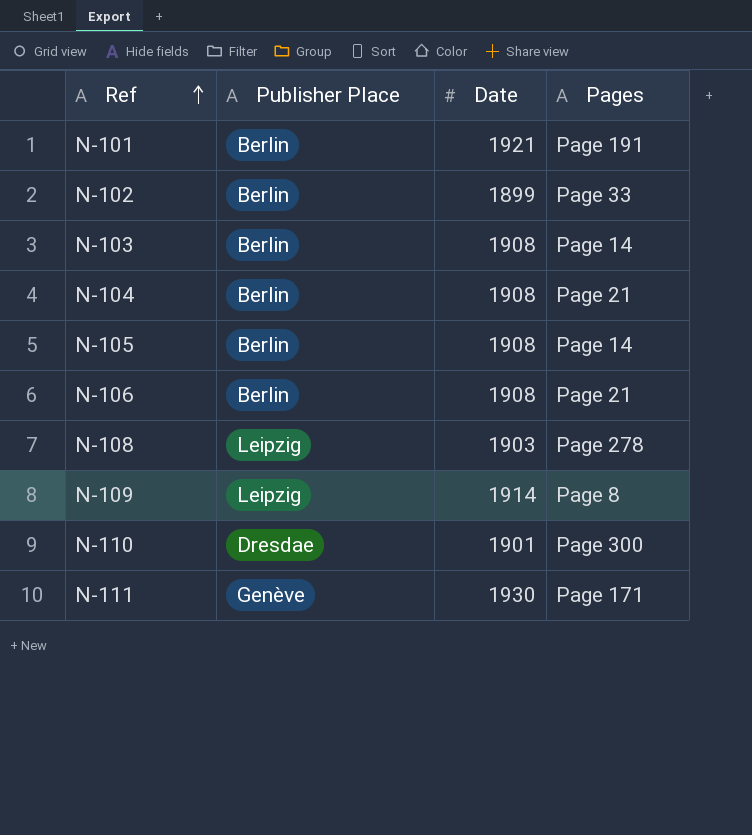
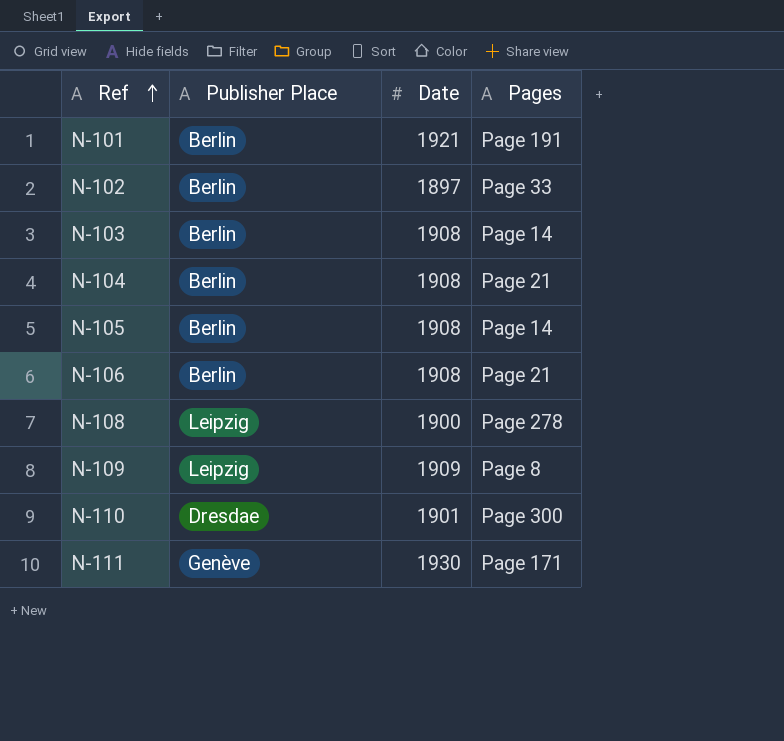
N-102 | Date: 1899 -> 1897
N-108 | Date: 1903 -> 1900
N-109 | Date: 1914 -> 1909

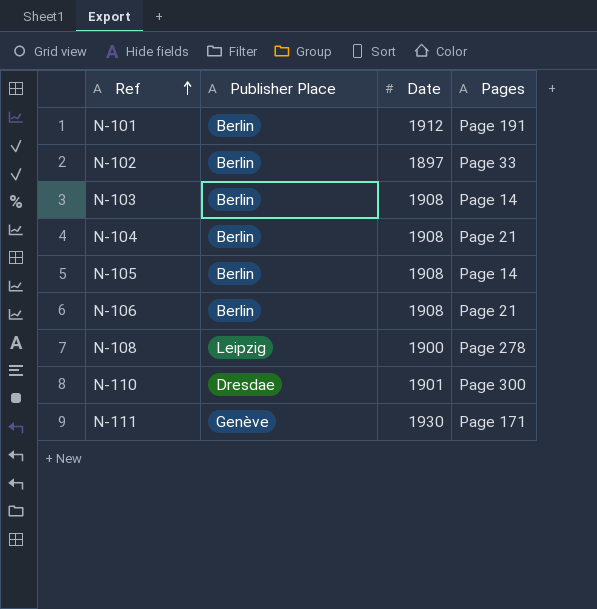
row N-109: Leipzig | 1909 | Page 8 -> none
N-101 | Date: 1921 -> 1912

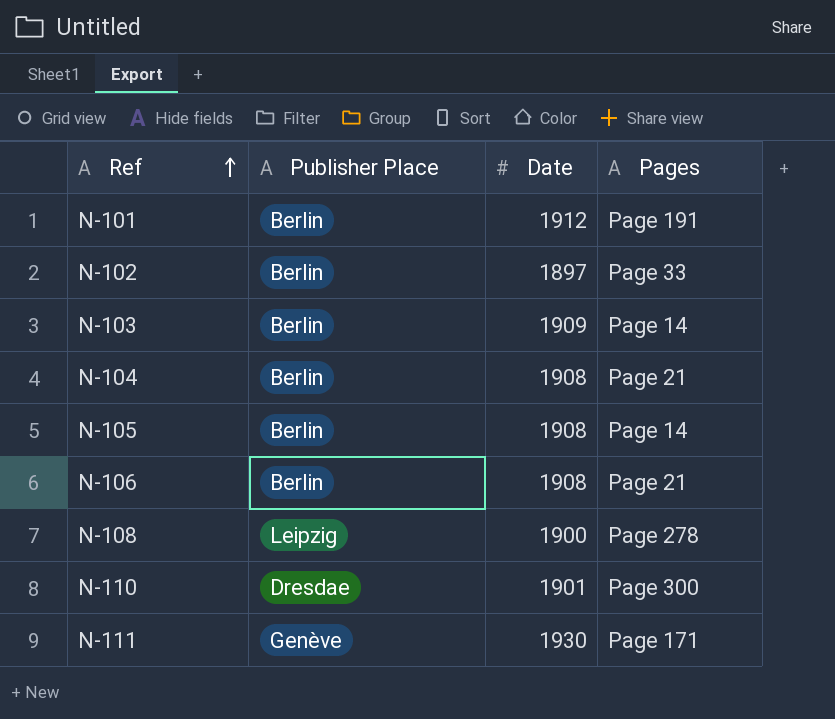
N-103 | Date: 1908 -> 1909

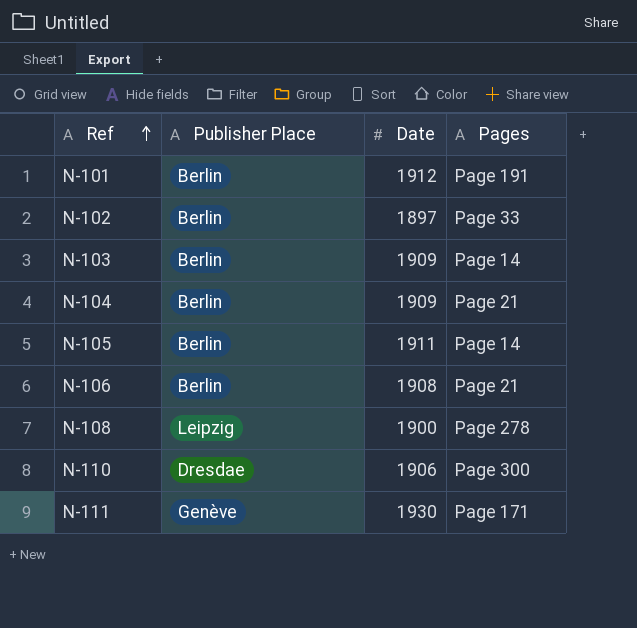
N-104 | Date: 1908 -> 1909
N-105 | Date: 1908 -> 1911
N-110 | Date: 1901 -> 1906

